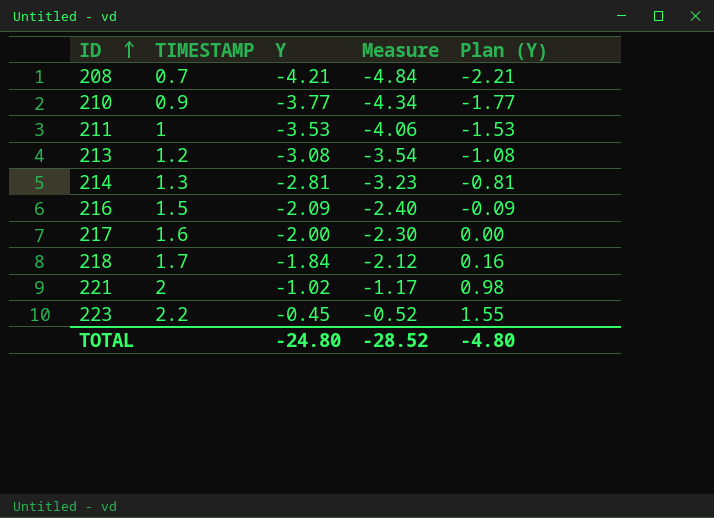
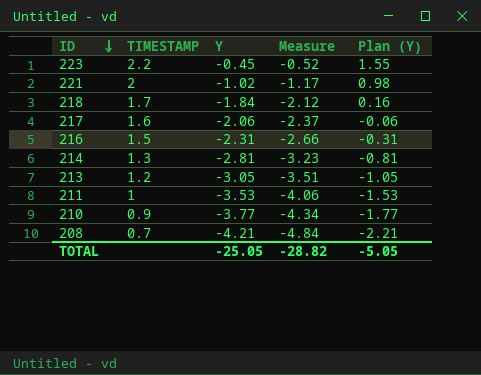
row order: ID ascending -> ID descending
217 | Y: -2.00 -> -2.06
217 | Measure: -2.30 -> -2.37
217 | Plan (Y): 0.00 -> -0.06
216 | Y: -2.09 -> -2.31
216 | Measure: -2.40 -> -2.66
216 | Plan (Y): -0.09 -> -0.31
213 | Y: -3.08 -> -3.05
213 | Measure: -3.54 -> -3.51
213 | Plan (Y): -1.08 -> -1.05
TOTAL | Y: -24.80 -> -25.05
TOTAL | Measure: -28.52 -> -28.82
TOTAL | Plan (Y): -4.80 -> -5.05

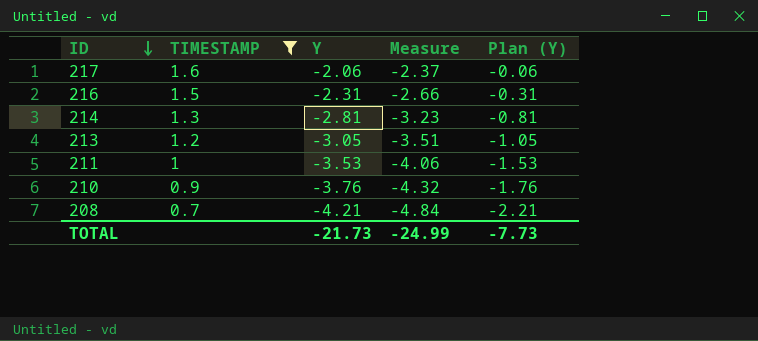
filter: none -> TIMESTAMP <= 1.6
210 | Y: -3.77 -> -3.76
210 | Measure: -4.34 -> -4.32
210 | Plan (Y): -1.77 -> -1.76
TOTAL | Y: -25.05 -> -21.73
TOTAL | Measure: -28.82 -> -24.99
TOTAL | Plan (Y): -5.05 -> -7.73

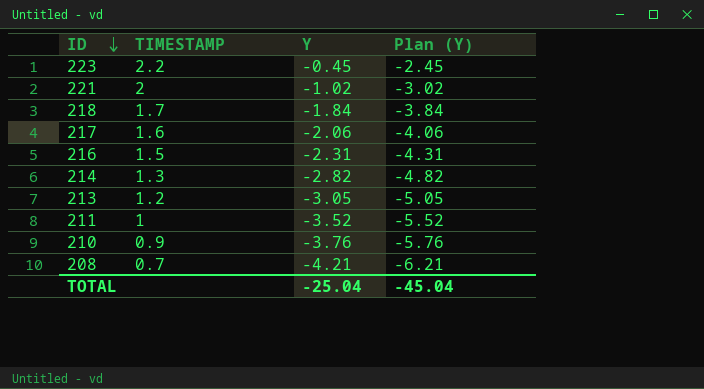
filter: TIMESTAMP <= 1.6 -> none
column Measure | formula: [Y] * 1.15 -> none
column Plan (Y) | formula: [Y] + 2 -> [Y] - 2
214 | Y: -2.81 -> -2.82
211 | Y: -3.53 -> -3.52
TOTAL | Y: -21.73 -> -25.04
TOTAL | Plan (Y): -7.73 -> -45.04

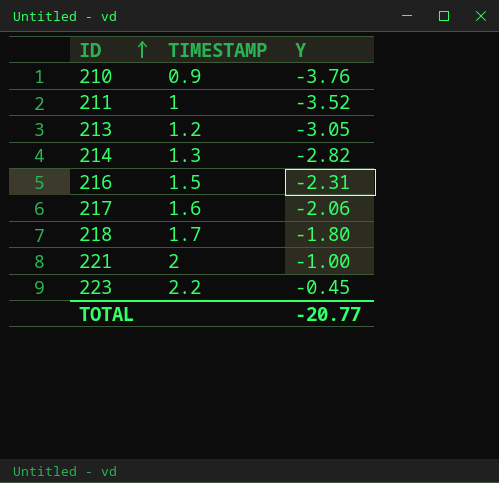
row order: ID descending -> ID ascending
column Plan (Y) | formula: [Y] - 2 -> none
row 208: 0.7 | -4.21 | -6.21 -> none
218 | Y: -1.84 -> -1.80
221 | Y: -1.02 -> -1.00
TOTAL | Y: -25.04 -> -20.77

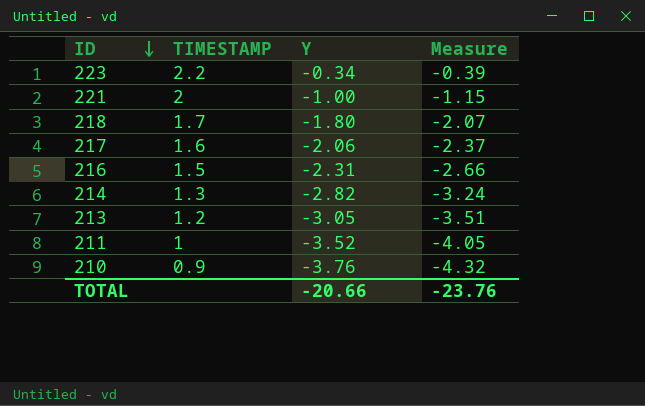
row order: ID ascending -> ID descending
column Measure | formula: none -> [Y] * 1.15
223 | Y: -0.45 -> -0.34
TOTAL | Y: -20.77 -> -20.66

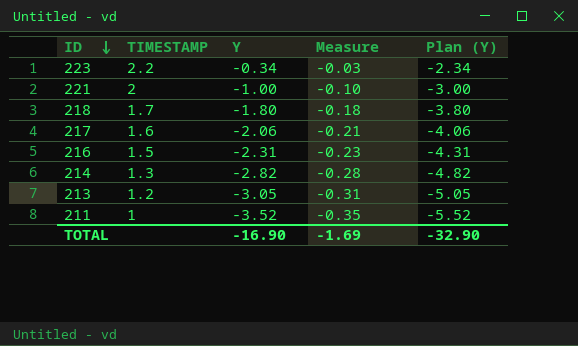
column Measure | formula: [Y] * 1.15 -> [Y] * 0.1
column Plan (Y) | formula: none -> [Y] - 2
row 210: 0.9 | -3.76 | -4.32 -> none
TOTAL | Y: -20.66 -> -16.90
TOTAL | Measure: -23.76 -> -1.69

